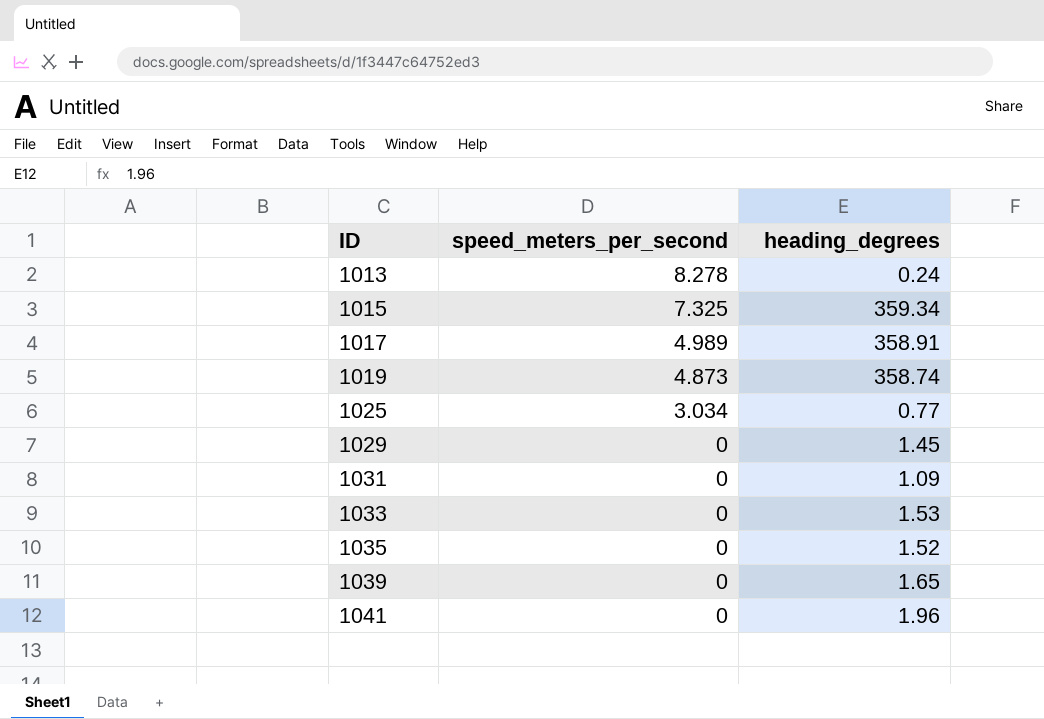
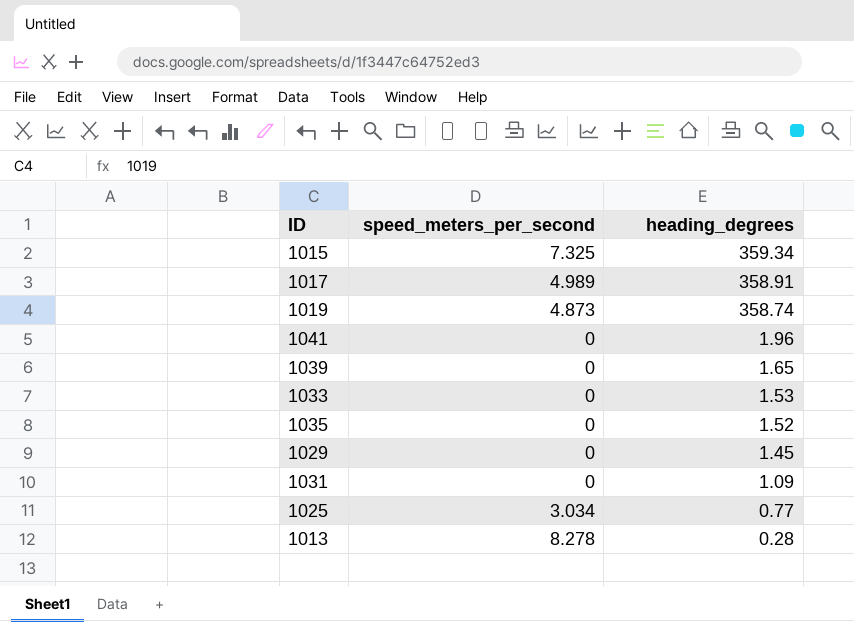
row order: ID ascending -> heading_degrees descending
1013 | heading_degrees: 0.24 -> 0.28

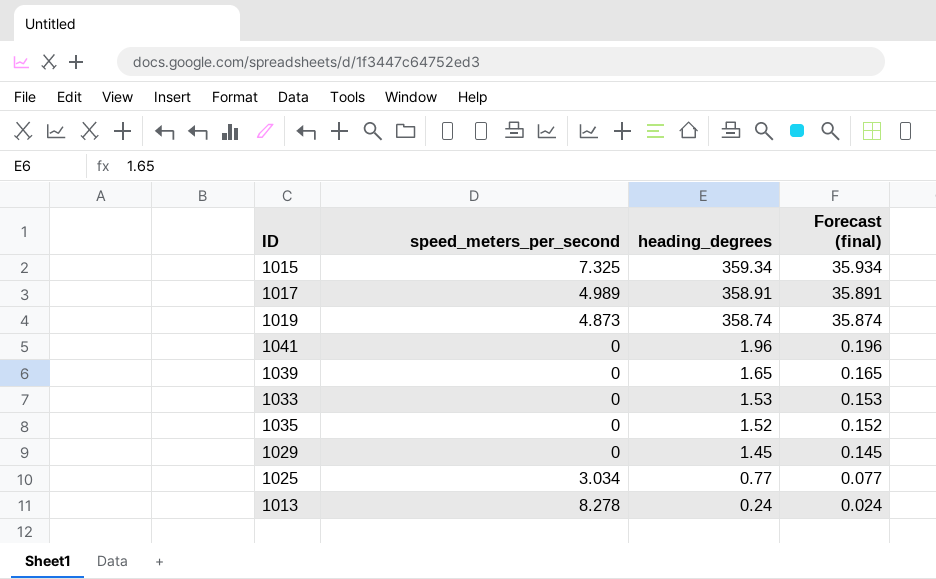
column Forecast (final) | formula: none -> [heading_degrees] * 0.1
row 1031: 0 | 1.09 -> none
1013 | heading_degrees: 0.28 -> 0.24

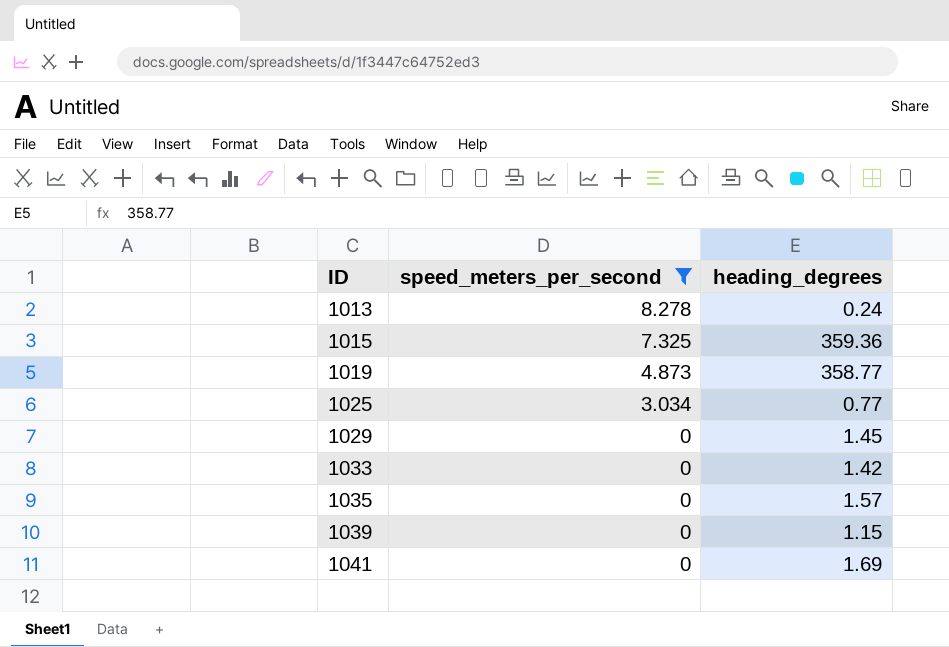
filter: none -> speed_meters_per_second != 4.989
row order: heading_degrees descending -> ID ascending
column Forecast (final) | formula: [heading_degrees] * 0.1 -> none
1015 | heading_degrees: 359.34 -> 359.36
1019 | heading_degrees: 358.74 -> 358.77
1033 | heading_degrees: 1.53 -> 1.42
1035 | heading_degrees: 1.52 -> 1.57
1039 | heading_degrees: 1.65 -> 1.15
1041 | heading_degrees: 1.96 -> 1.69

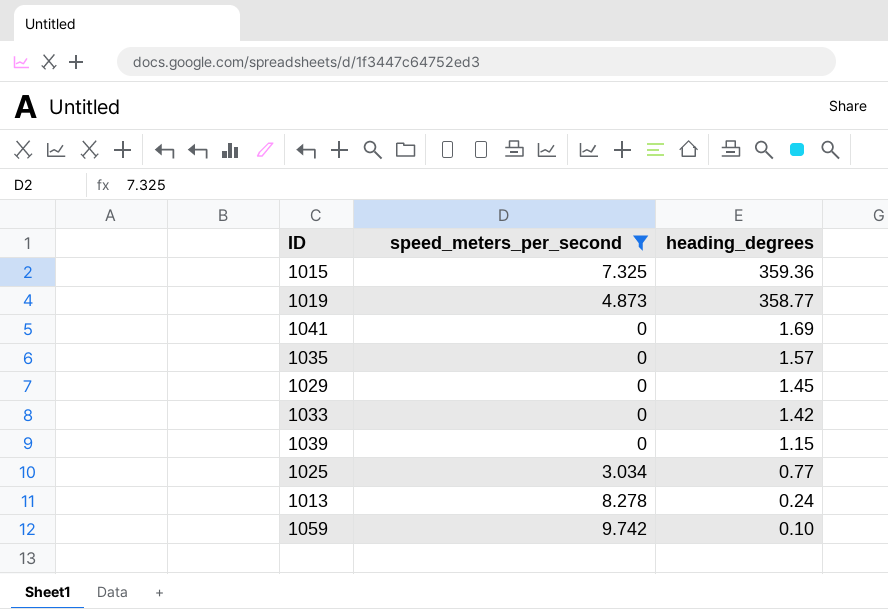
row order: ID ascending -> heading_degrees descending
row 1059: none -> 9.742 | 0.10

